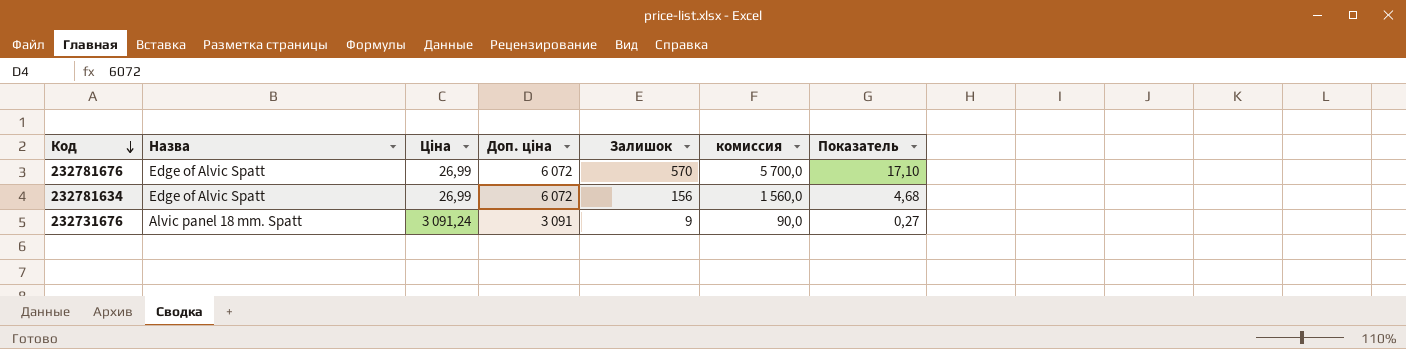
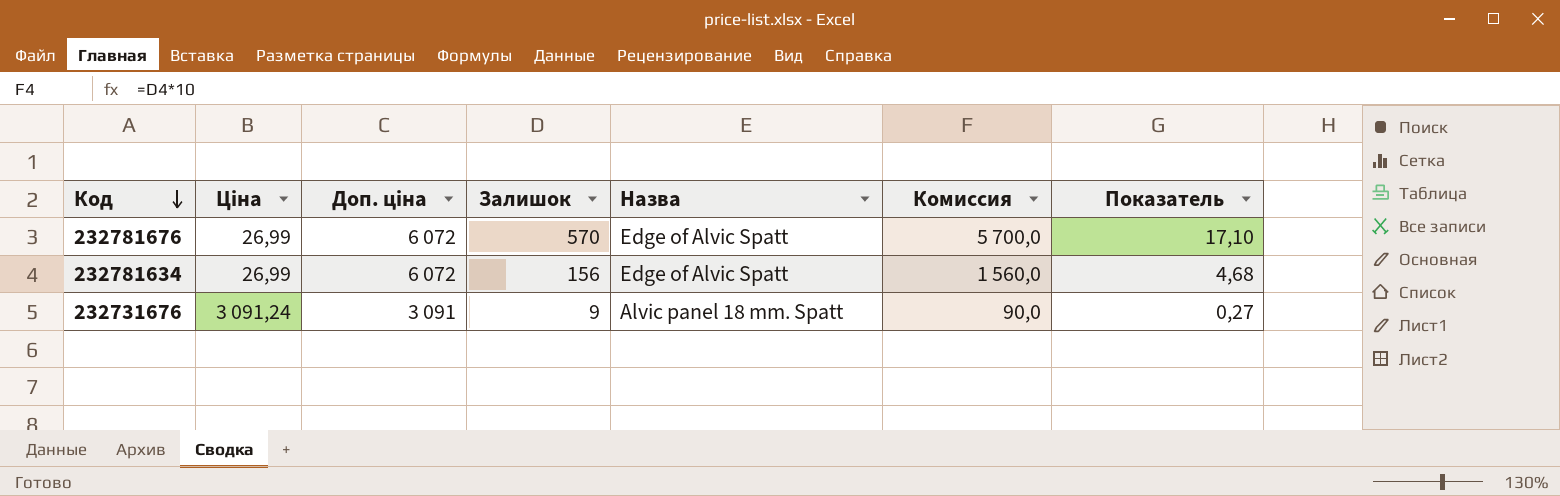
column Назва | position: 2 -> 5
column name: комиссия -> Комиссия

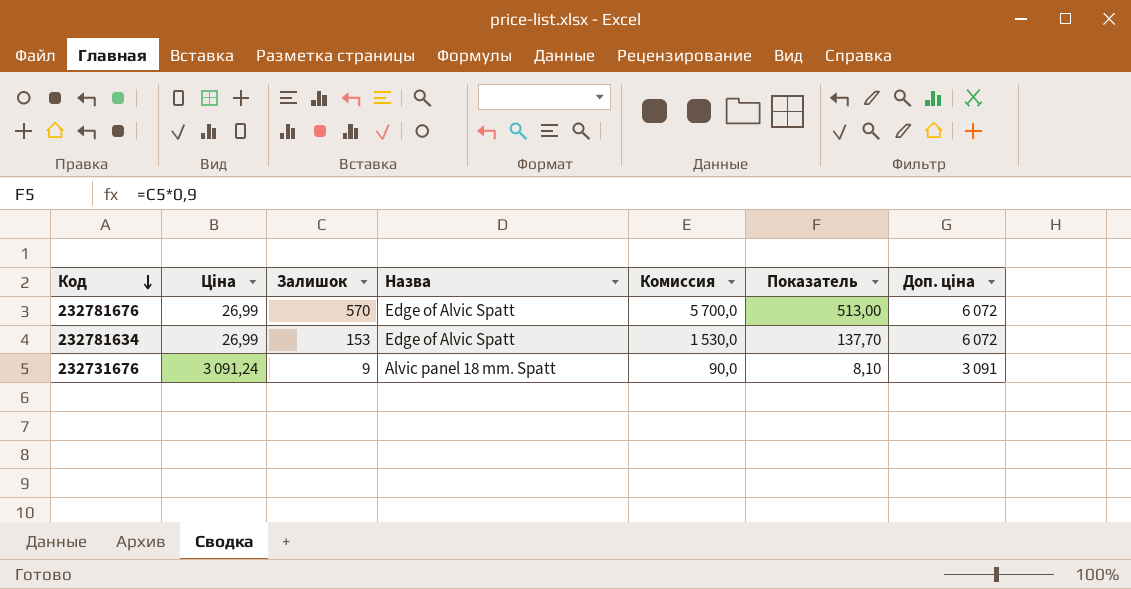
column Показатель | formula: [Залишок] * 0,03 -> [Залишок] * 0,9
column Доп. ціна | position: 3 -> 7
232781634 | Залишок: 156 -> 153
232781634 | Комиссия: 1 560,0 -> 1 530,0

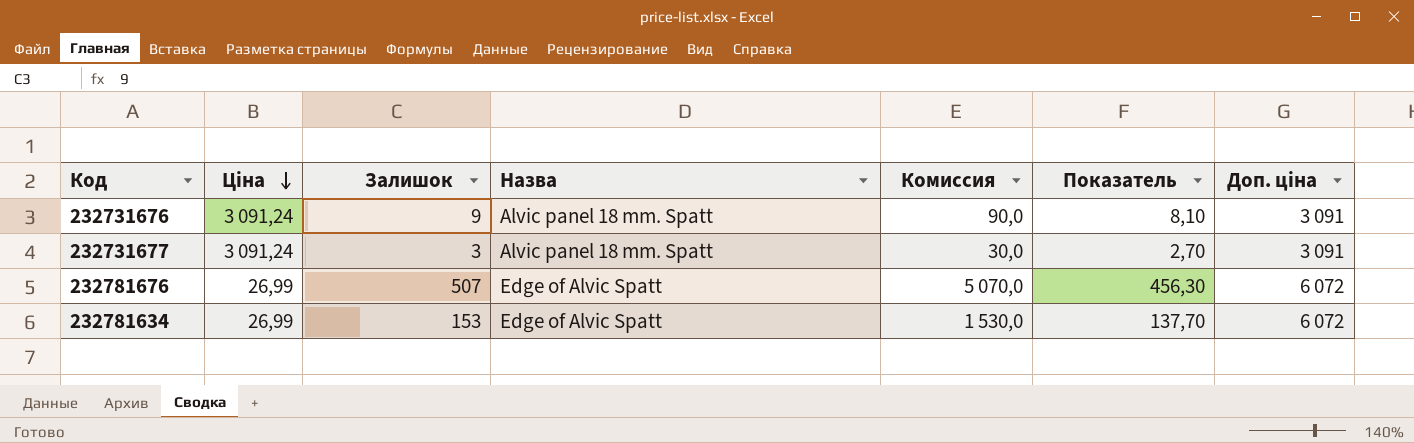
row order: Код descending -> Ціна descending
row 232731677: none -> 3 091,24 | 3 | Alvic panel 18 mm. Spatt | 30,0 | 2,70 | 3 091
232781676 | Залишок: 570 -> 507
232781676 | Комиссия: 5 700,0 -> 5 070,0
232781676 | Показатель: 513,00 -> 456,30

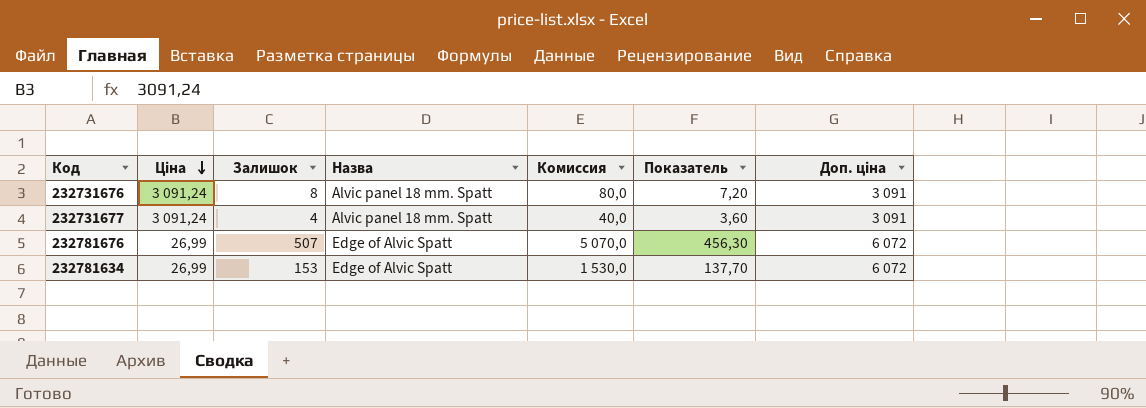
232731676 | Залишок: 9 -> 8
232731676 | Комиссия: 90,0 -> 80,0
232731676 | Показатель: 8,10 -> 7,20
232731677 | Залишок: 3 -> 4
232731677 | Комиссия: 30,0 -> 40,0
232731677 | Показатель: 2,70 -> 3,60

